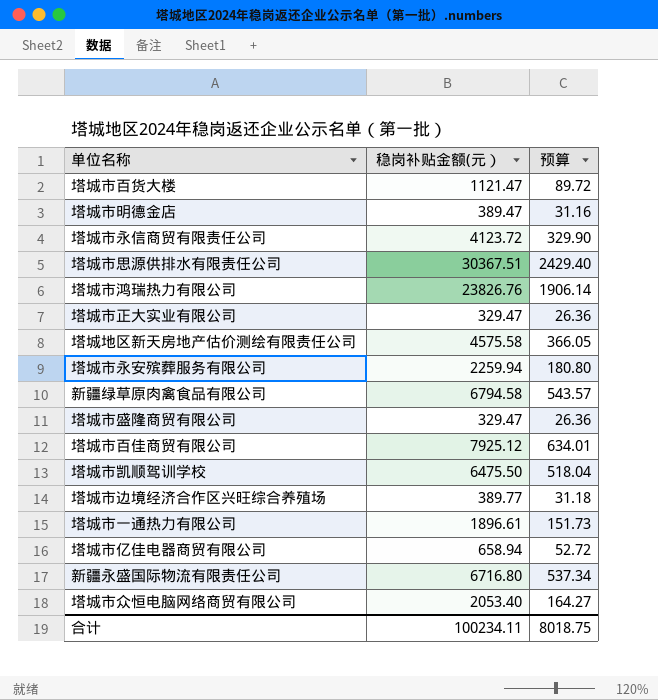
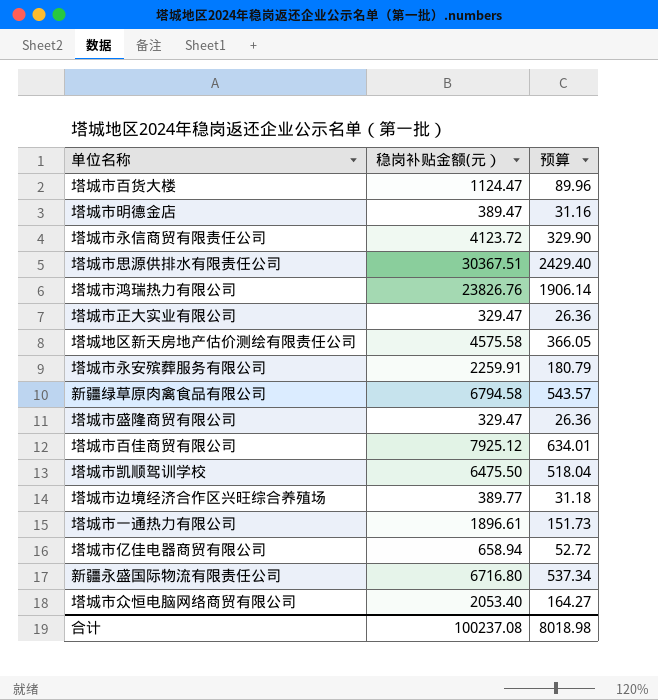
塔城市百货大楼 | 稳岗补贴金额(元）: 1121.47 -> 1124.47
塔城市百货大楼 | 预算: 89.72 -> 89.96
塔城市永安殡葬服务有限公司 | 稳岗补贴金额(元）: 2259.94 -> 2259.91
塔城市永安殡葬服务有限公司 | 预算: 180.80 -> 180.79
合计 | 稳岗补贴金额(元）: 100234.11 -> 100237.08
合计 | 预算: 8018.75 -> 8018.98

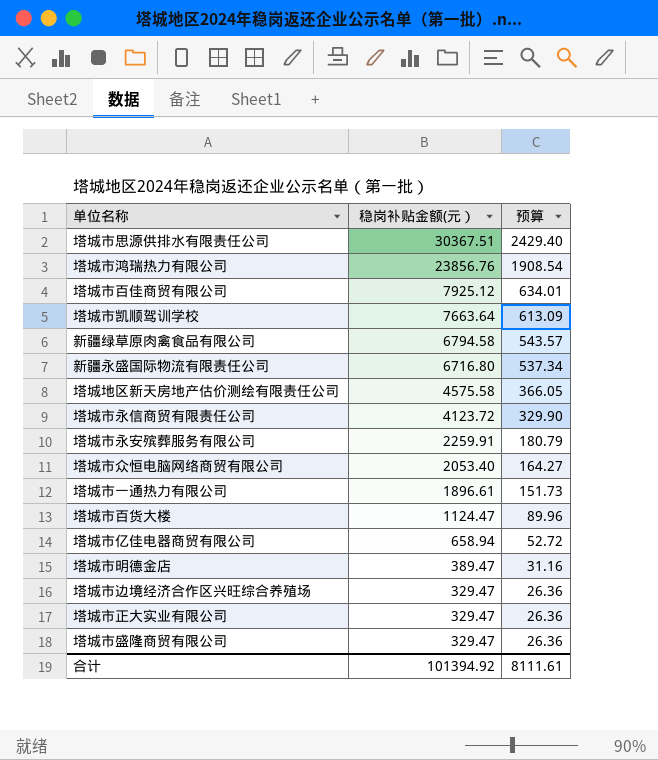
row order: none -> 稳岗补贴金额(元） descending
塔城市鸿瑞热力有限公司 | 稳岗补贴金额(元）: 23826.76 -> 23856.76
塔城市鸿瑞热力有限公司 | 预算: 1906.14 -> 1908.54
塔城市凯顺驾训学校 | 稳岗补贴金额(元）: 6475.50 -> 7663.64
塔城市凯顺驾训学校 | 预算: 518.04 -> 613.09
塔城市边境经济合作区兴旺综合养殖场 | 稳岗补贴金额(元）: 389.77 -> 329.47
塔城市边境经济合作区兴旺综合养殖场 | 预算: 31.18 -> 26.36
合计 | 稳岗补贴金额(元）: 100237.08 -> 101394.92
合计 | 预算: 8018.98 -> 8111.61

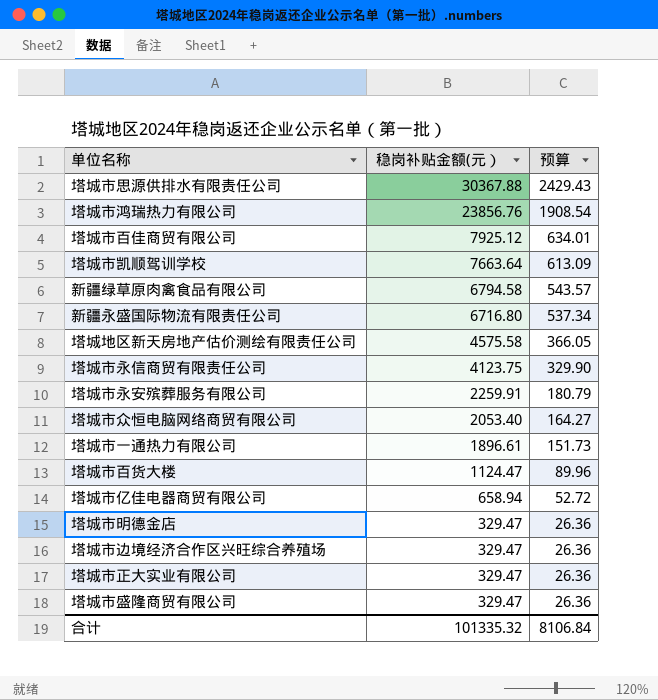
塔城市思源供排水有限责任公司 | 稳岗补贴金额(元）: 30367.51 -> 30367.88
塔城市思源供排水有限责任公司 | 预算: 2429.40 -> 2429.43
塔城市永信商贸有限责任公司 | 稳岗补贴金额(元）: 4123.72 -> 4123.75
塔城市明德金店 | 稳岗补贴金额(元）: 389.47 -> 329.47
塔城市明德金店 | 预算: 31.16 -> 26.36
合计 | 稳岗补贴金额(元）: 101394.92 -> 101335.32
合计 | 预算: 8111.61 -> 8106.84

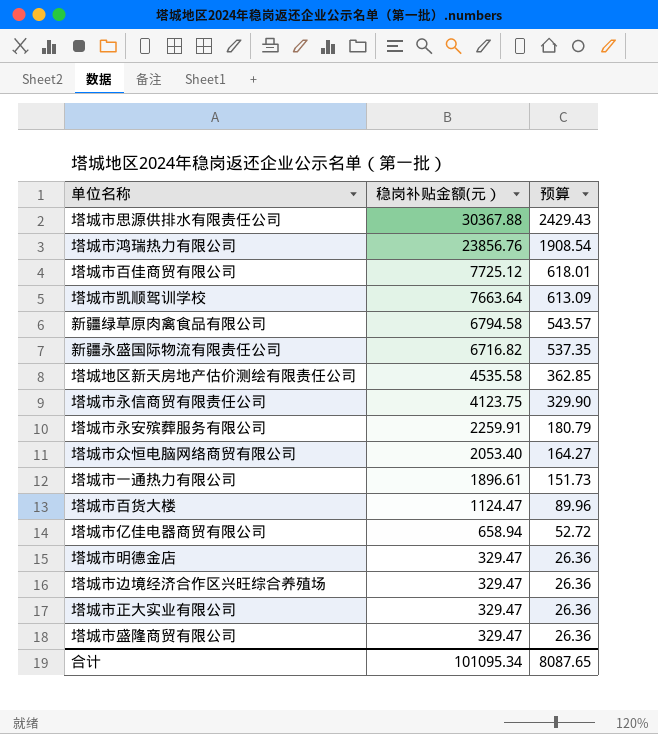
塔城市百佳商贸有限公司 | 稳岗补贴金额(元）: 7925.12 -> 7725.12
塔城市百佳商贸有限公司 | 预算: 634.01 -> 618.01
新疆永盛国际物流有限责任公司 | 稳岗补贴金额(元）: 6716.80 -> 6716.82
新疆永盛国际物流有限责任公司 | 预算: 537.34 -> 537.35
塔城地区新天房地产估价测绘有限责任公司 | 稳岗补贴金额(元）: 4575.58 -> 4535.58
塔城地区新天房地产估价测绘有限责任公司 | 预算: 366.05 -> 362.85
合计 | 稳岗补贴金额(元）: 101335.32 -> 101095.34
合计 | 预算: 8106.84 -> 8087.65

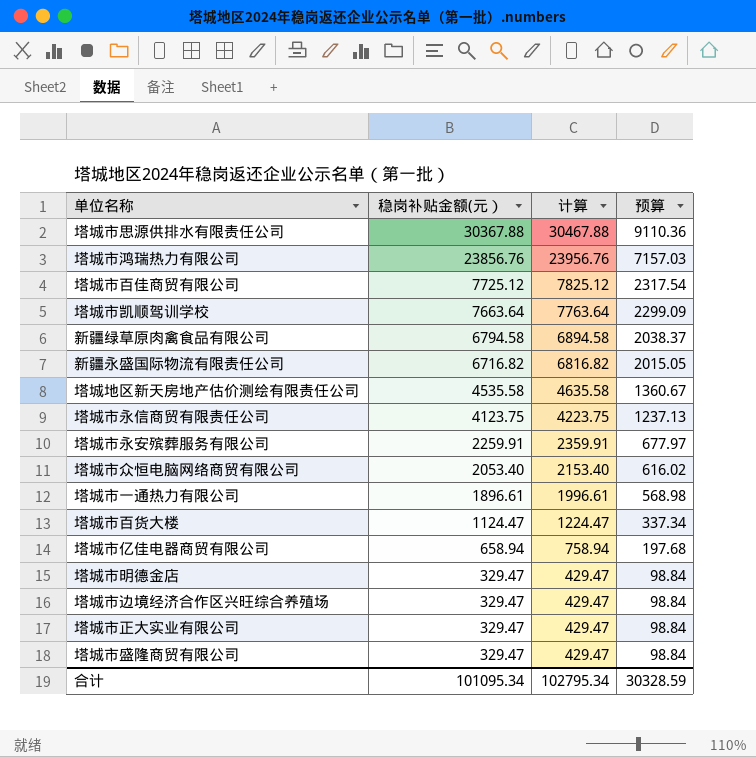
column 计算 | formula: none -> [稳岗补贴金额(元）] + 100
column 预算 | formula: [稳岗补贴金额(元）] * 0.08 -> [稳岗补贴金额(元）] * 0.3
合计 | 预算: 8087.65 -> 30328.59

